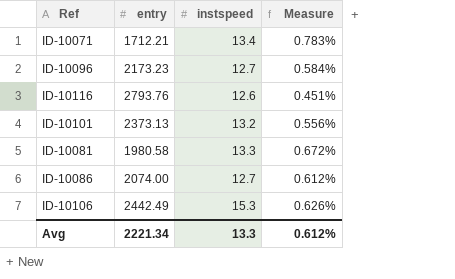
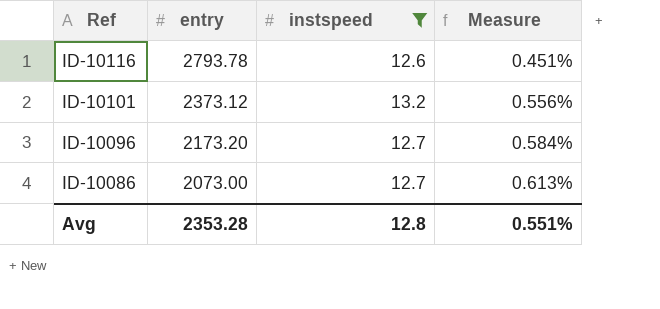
filter: none -> instspeed <= 13.2
row order: none -> Ref descending
ID-10116 | entry: 2793.76 -> 2793.78
ID-10101 | entry: 2373.13 -> 2373.12
ID-10096 | entry: 2173.23 -> 2173.20
ID-10086 | entry: 2074.00 -> 2073.00
ID-10086 | Measure: 0.612% -> 0.613%
Avg | entry: 2221.34 -> 2353.28
Avg | instspeed: 13.3 -> 12.8
Avg | Measure: 0.612% -> 0.551%

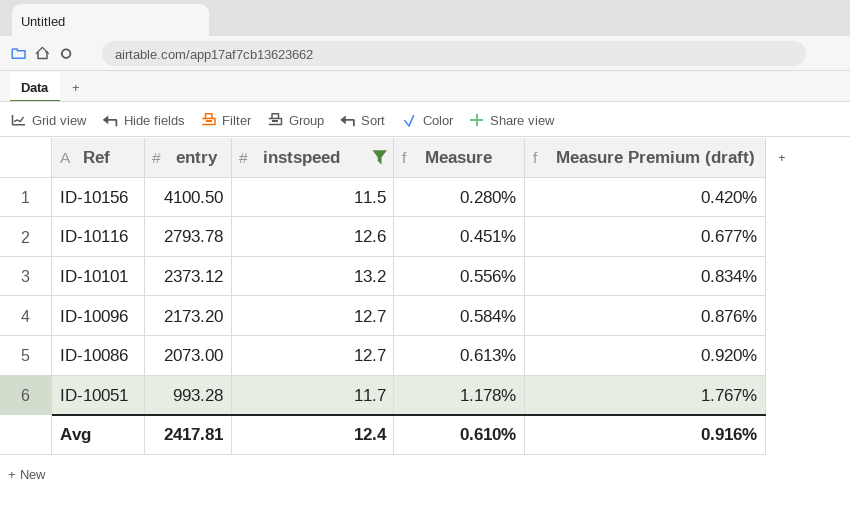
column Measure Premium (draft) | formula: none -> [Measure] * 1.5
row ID-10156: none -> 4100.50 | 11.5 | 0.280% | 0.420%
row ID-10051: none -> 993.28 | 11.7 | 1.178% | 1.767%
Avg | entry: 2353.28 -> 2417.81
Avg | instspeed: 12.8 -> 12.4
Avg | Measure: 0.551% -> 0.610%

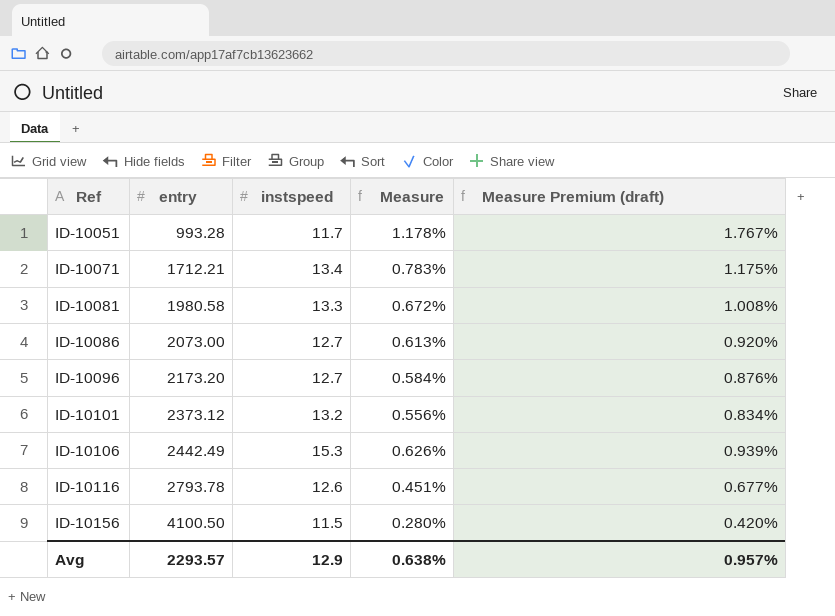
filter: instspeed <= 13.2 -> none
row order: Ref descending -> Ref ascending
Avg | entry: 2417.81 -> 2293.57
Avg | instspeed: 12.4 -> 12.9
Avg | Measure: 0.610% -> 0.638%
Avg | Measure Premium (draft): 0.916% -> 0.957%

